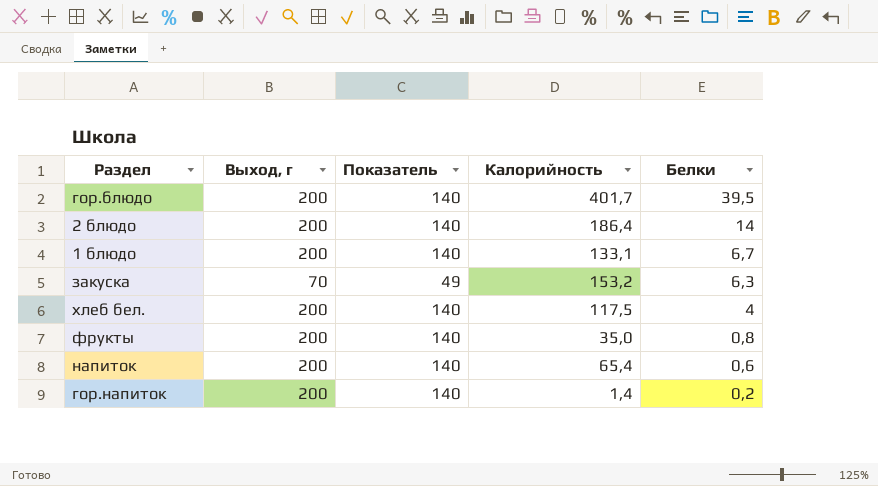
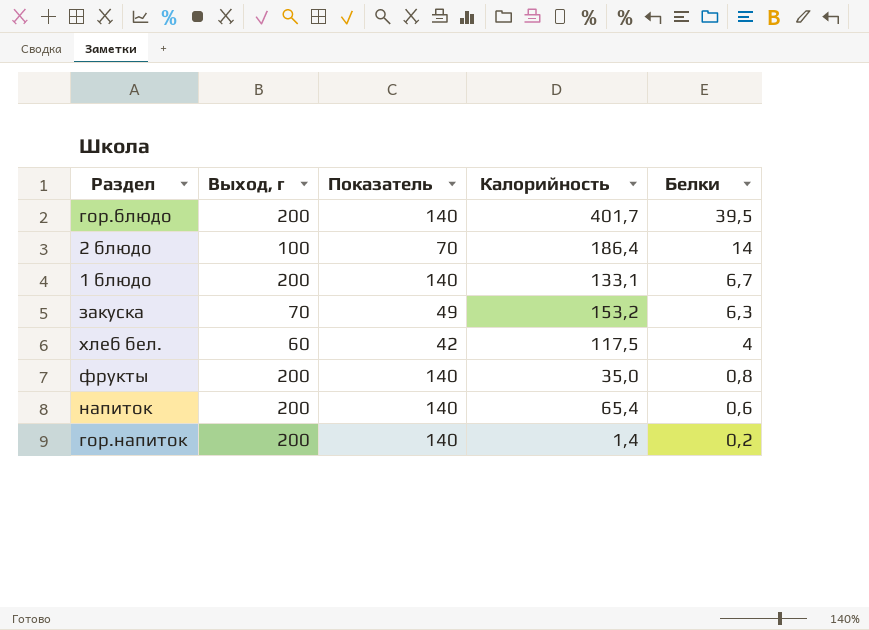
2 блюдо | Выход, г: 200 -> 100
2 блюдо | Показатель: 140 -> 70
хлеб бел. | Выход, г: 200 -> 60
хлеб бел. | Показатель: 140 -> 42

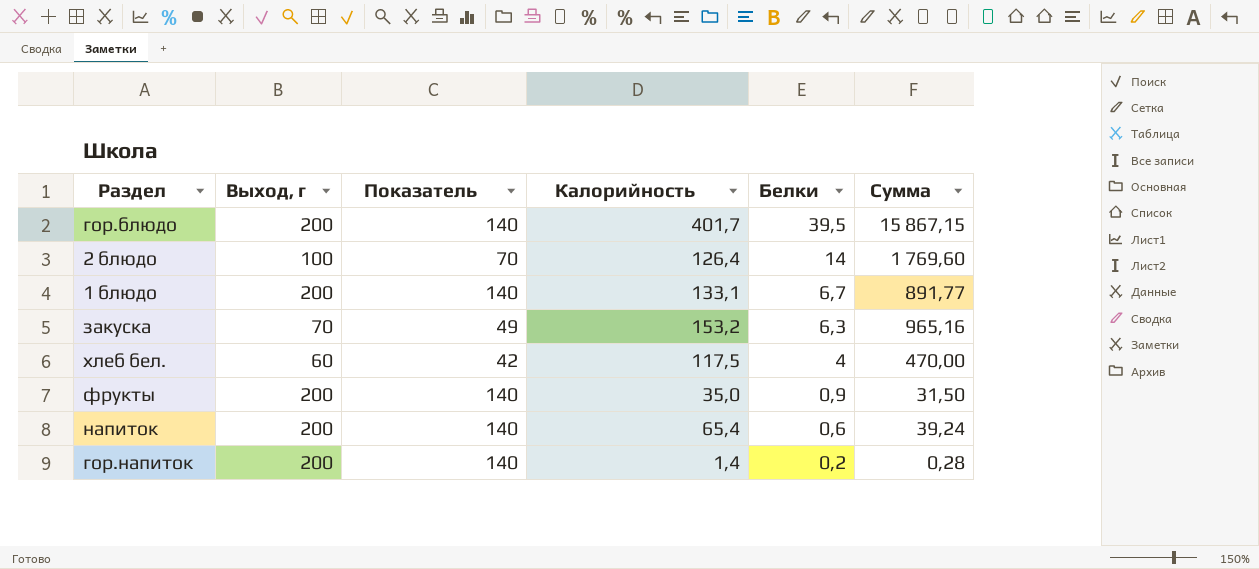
column Сумма | formula: none -> [Калорийность] * [Белки]
2 блюдо | Калорийность: 186,4 -> 126,4
фрукты | Белки: 0,8 -> 0,9

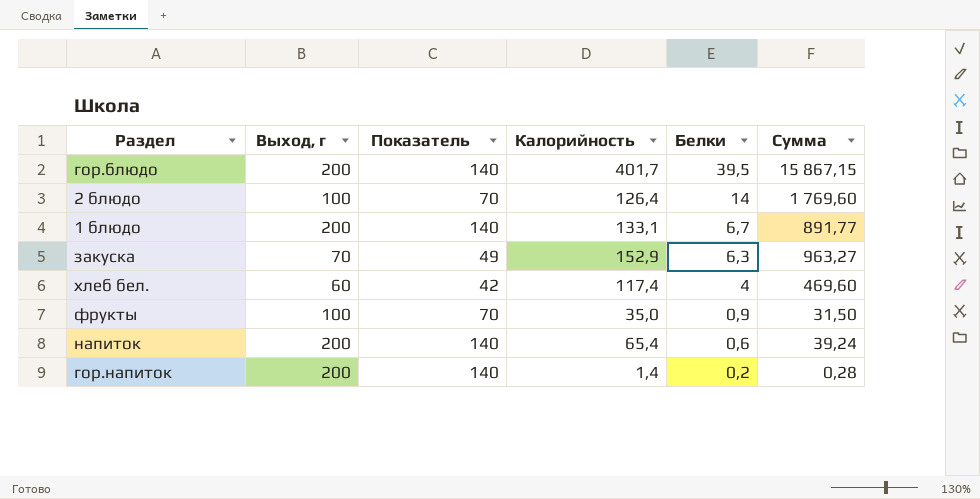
закуска | Калорийность: 153,2 -> 152,9
закуска | Сумма: 965,16 -> 963,27
хлеб бел. | Калорийность: 117,5 -> 117,4
хлеб бел. | Сумма: 470,00 -> 469,60
фрукты | Выход, г: 200 -> 100
фрукты | Показатель: 140 -> 70

